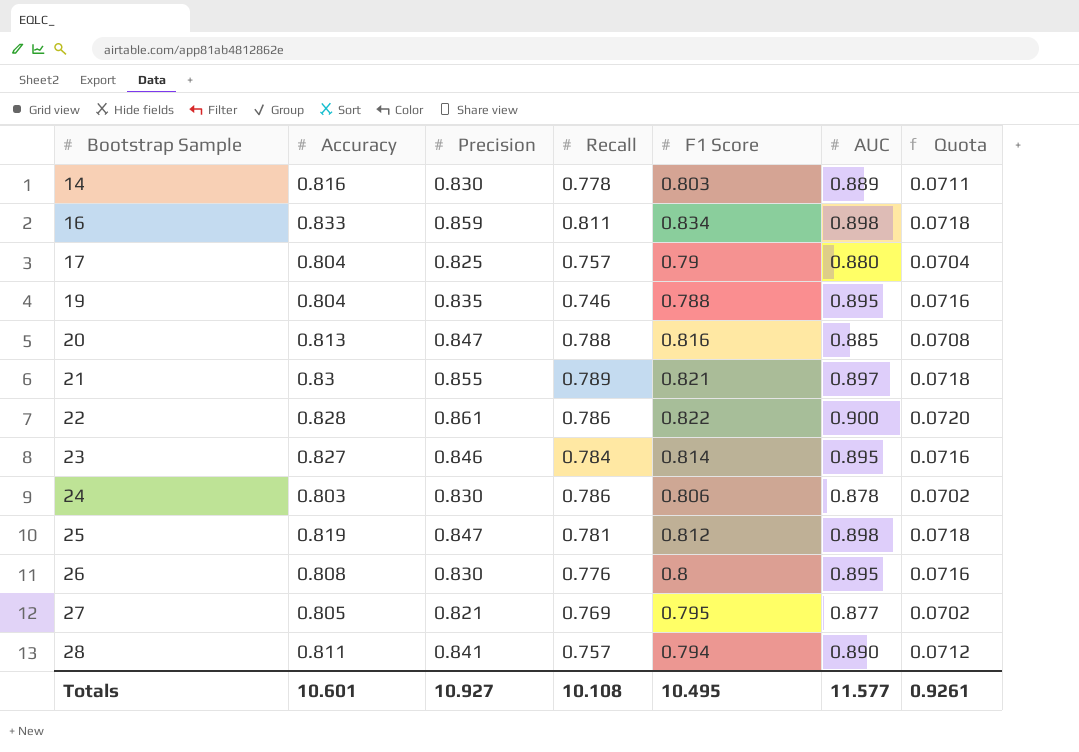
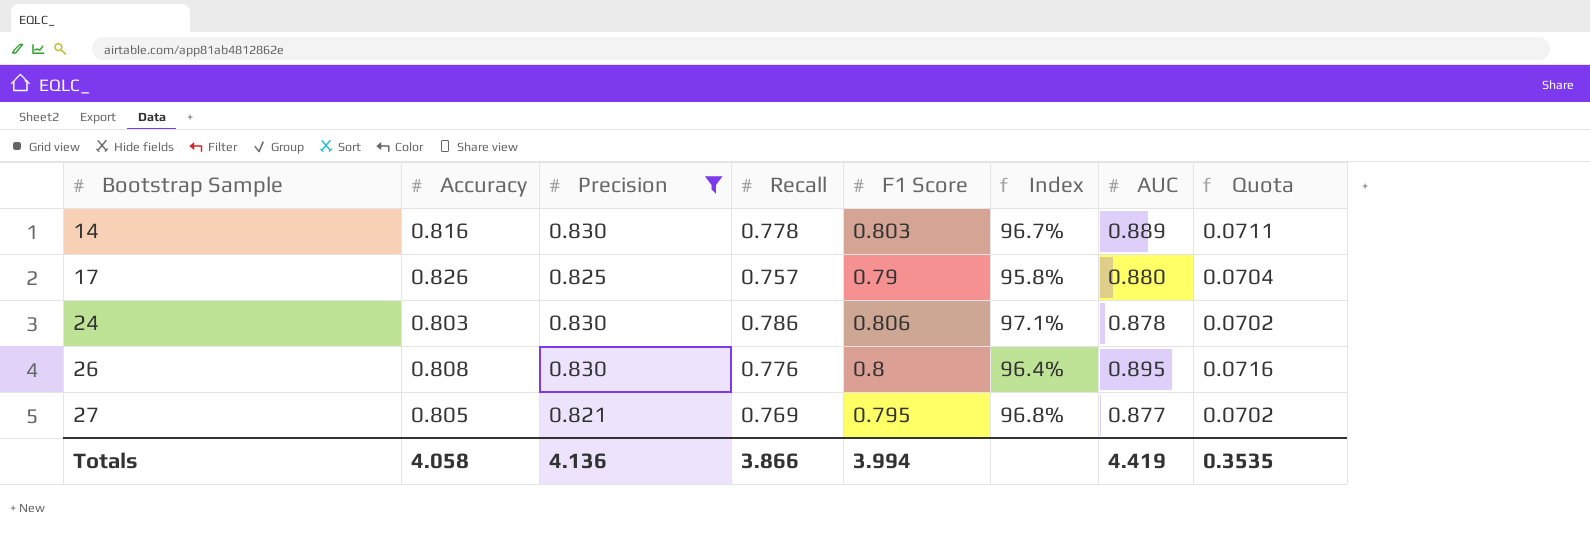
filter: none -> Precision <= 0.830
column Index | formula: none -> [F1 Score] / [Precision]
17 | Accuracy: 0.804 -> 0.826
Totals | Accuracy: 10.601 -> 4.058
Totals | Precision: 10.927 -> 4.136
Totals | Recall: 10.108 -> 3.866
Totals | F1 Score: 10.495 -> 3.994
Totals | AUC: 11.577 -> 4.419
Totals | Quota: 0.9261 -> 0.3535

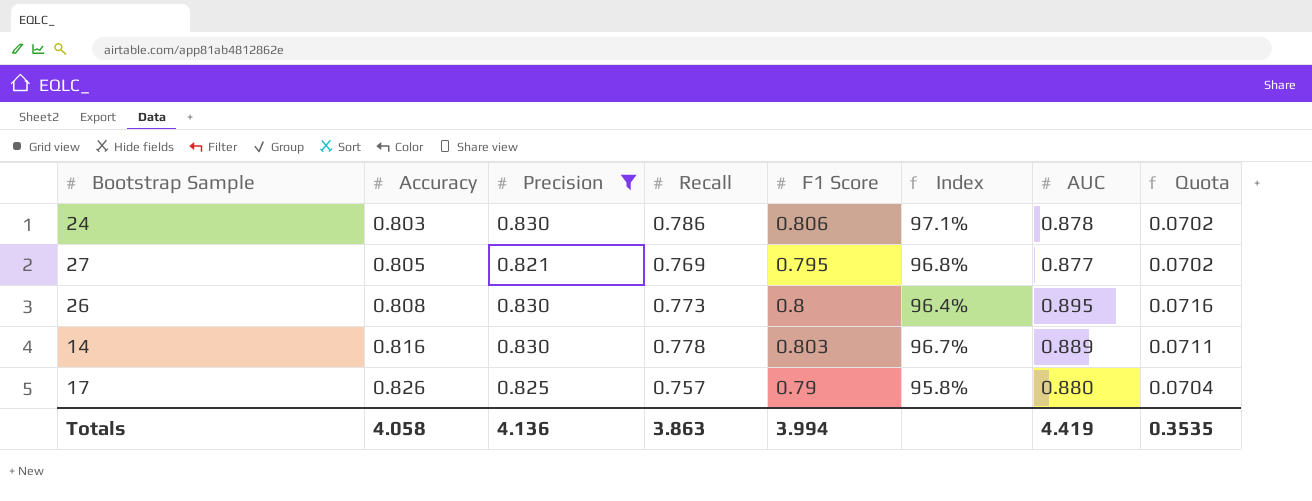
row order: Bootstrap Sample ascending -> Accuracy ascending
26 | Recall: 0.776 -> 0.773
Totals | Recall: 3.866 -> 3.863

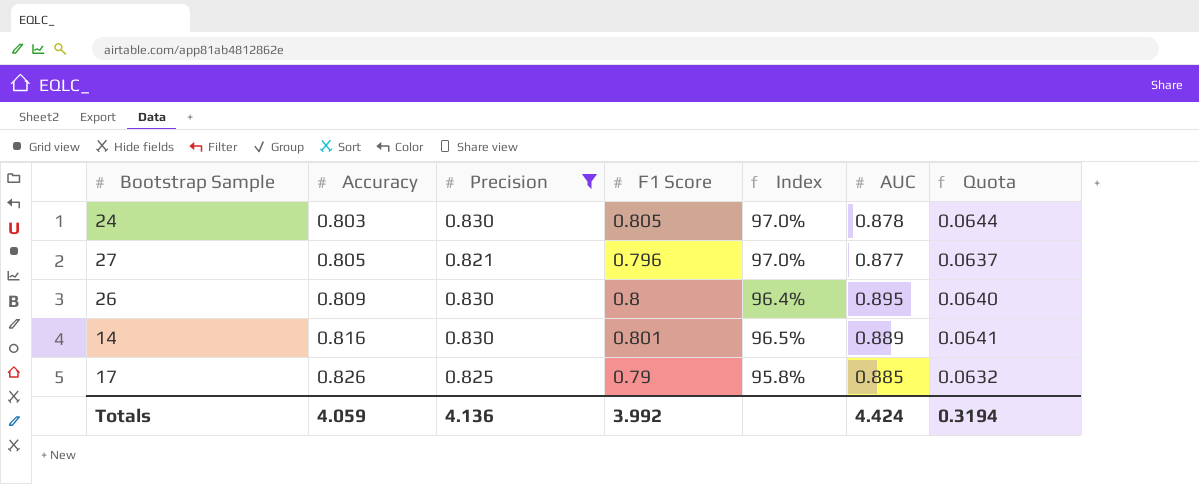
column Recall | position: 4 -> none
column Quota | formula: [AUC] * 0.08 -> [F1 Score] * 0.08
24 | F1 Score: 0.806 -> 0.805
24 | Index: 97.1% -> 97.0%
27 | F1 Score: 0.795 -> 0.796
27 | Index: 96.8% -> 97.0%
26 | Accuracy: 0.808 -> 0.809
14 | F1 Score: 0.803 -> 0.801
14 | Index: 96.7% -> 96.5%
17 | AUC: 0.880 -> 0.885
Totals | Accuracy: 4.058 -> 4.059
Totals | F1 Score: 3.994 -> 3.992
Totals | AUC: 4.419 -> 4.424
Totals | Quota: 0.3535 -> 0.3194

